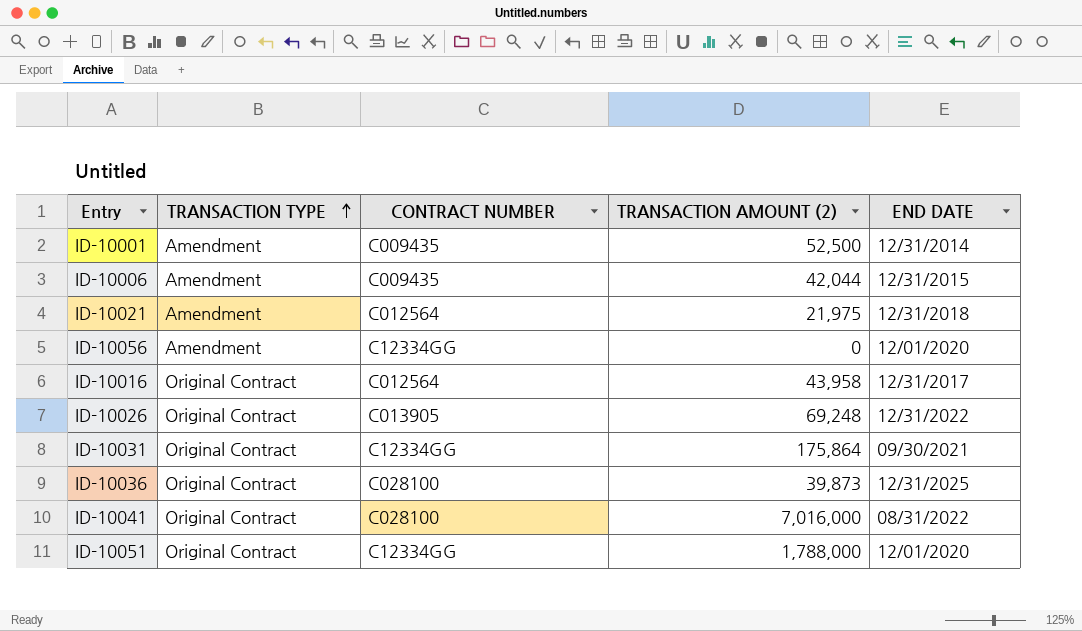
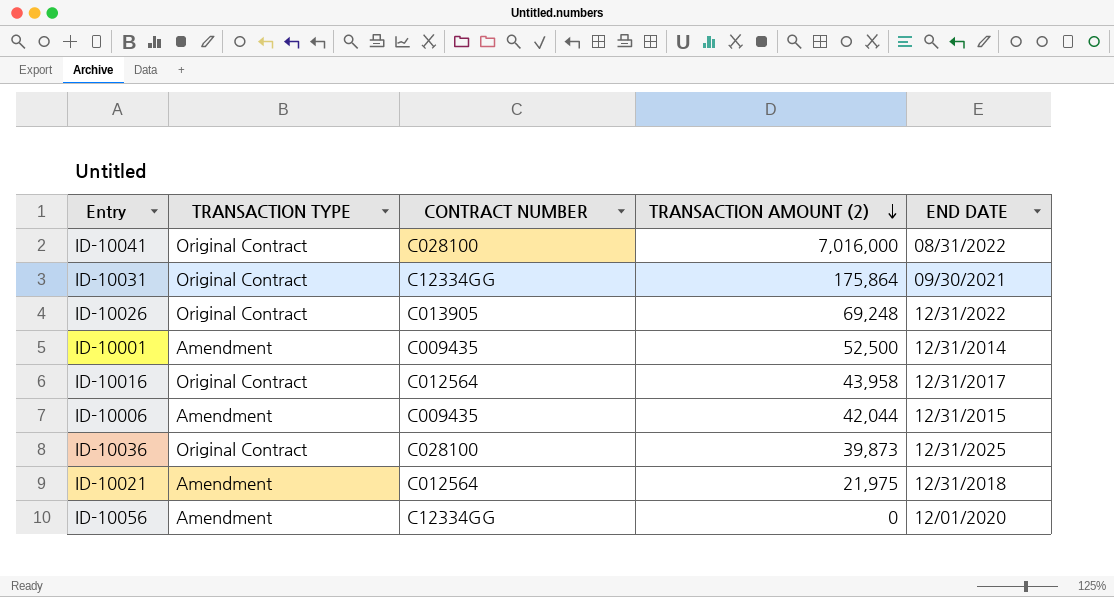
row order: TRANSACTION TYPE ascending -> TRANSACTION AMOUNT (2) descending
row ID-10051: Original Contract | C12334GG | 1,788,000 | 12/01/2020 -> none

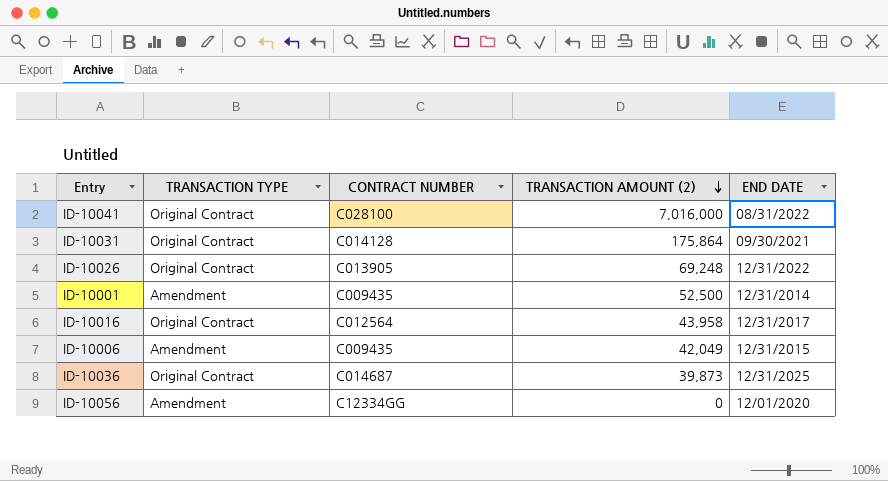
row ID-10021: Amendment | C012564 | 21,975 | 12/31/2018 -> none
ID-10031 | CONTRACT NUMBER: C12334GG -> C014128
ID-10006 | TRANSACTION AMOUNT (2): 42,044 -> 42,049
ID-10036 | CONTRACT NUMBER: C028100 -> C014687

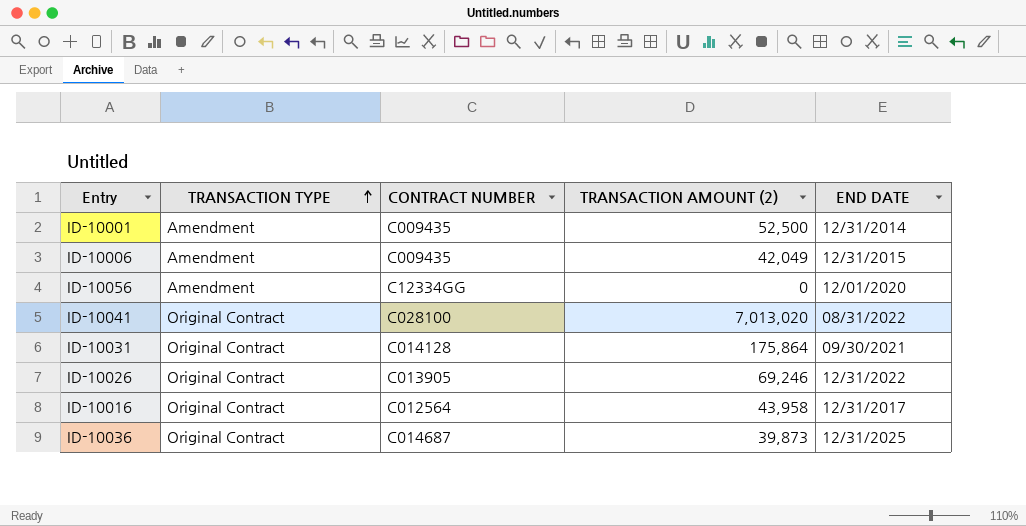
row order: TRANSACTION AMOUNT (2) descending -> TRANSACTION TYPE ascending
ID-10041 | TRANSACTION AMOUNT (2): 7,016,000 -> 7,013,020
ID-10026 | TRANSACTION AMOUNT (2): 69,248 -> 69,246

